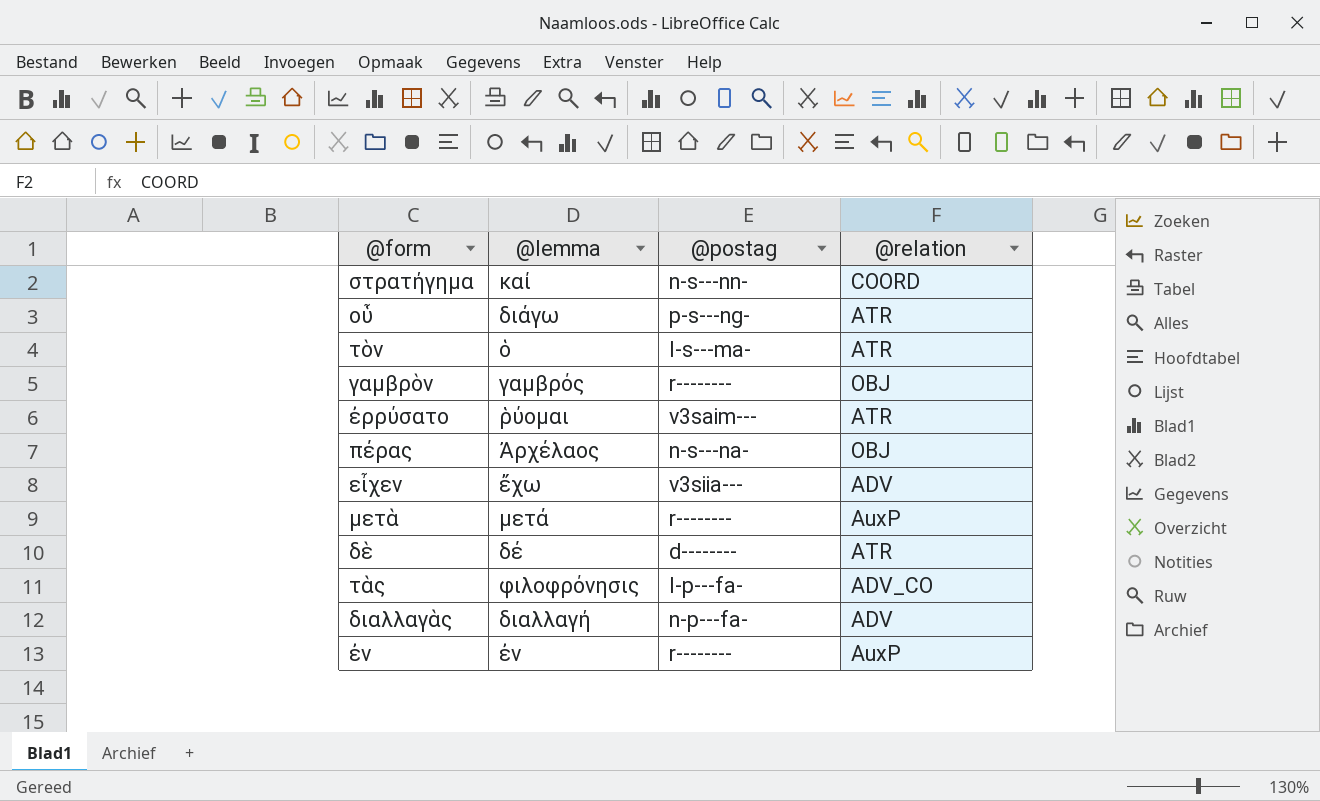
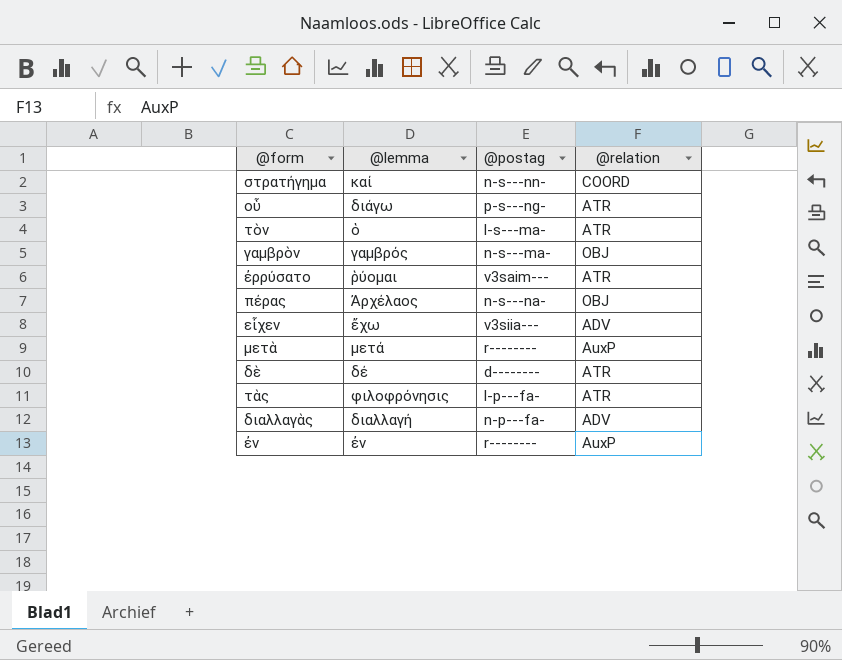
γαμβρὸν | @postag: r-------- -> n-s---ma-
τὰς | @relation: ADV_CO -> ATR

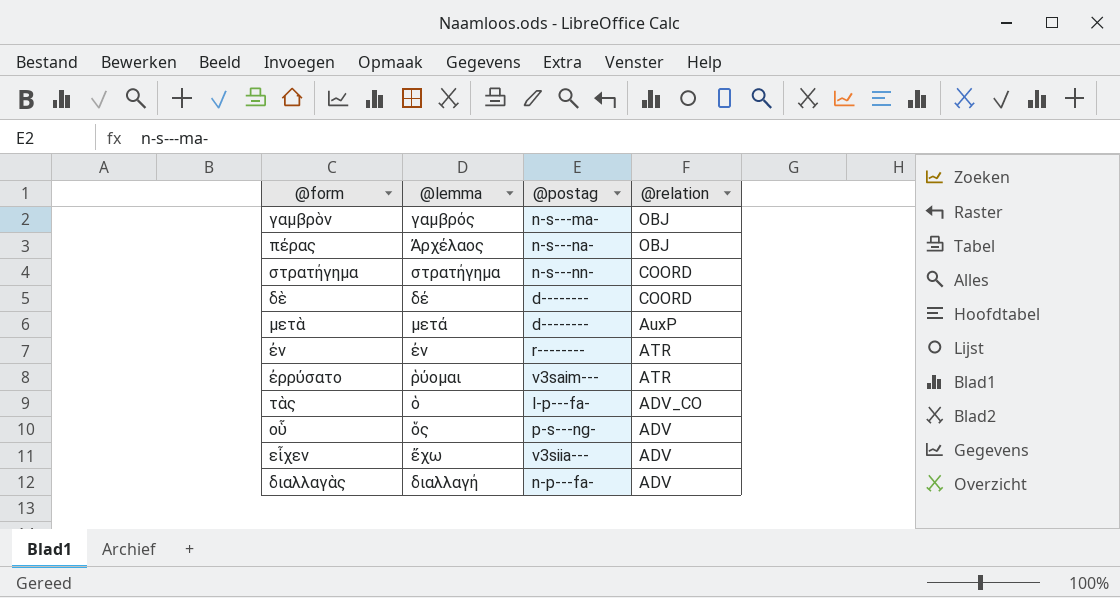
row order: none -> @relation descending
row τὸν: ὁ | l-s---ma- | ATR -> none
στρατήγημα | @lemma: καί -> στρατήγημα
δὲ | @relation: ATR -> COORD
μετὰ | @postag: r-------- -> d--------
ἐν | @relation: AuxP -> ATR
τὰς | @lemma: φιλοφρόνησις -> ὁ
τὰς | @relation: ATR -> ADV_CO
οὗ | @lemma: διάγω -> ὅς
οὗ | @relation: ATR -> ADV

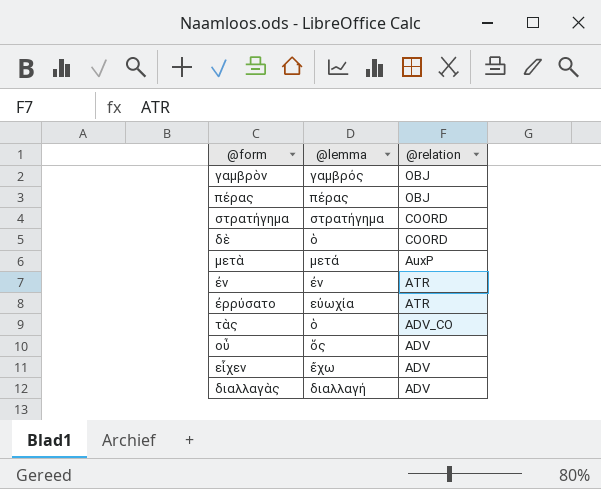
column @postag | position: 3 -> none
πέρας | @lemma: Ἀρχέλαος -> πέρας
δὲ | @lemma: δέ -> ὁ
ἐρρύσατο | @lemma: ῥύομαι -> εὐωχία

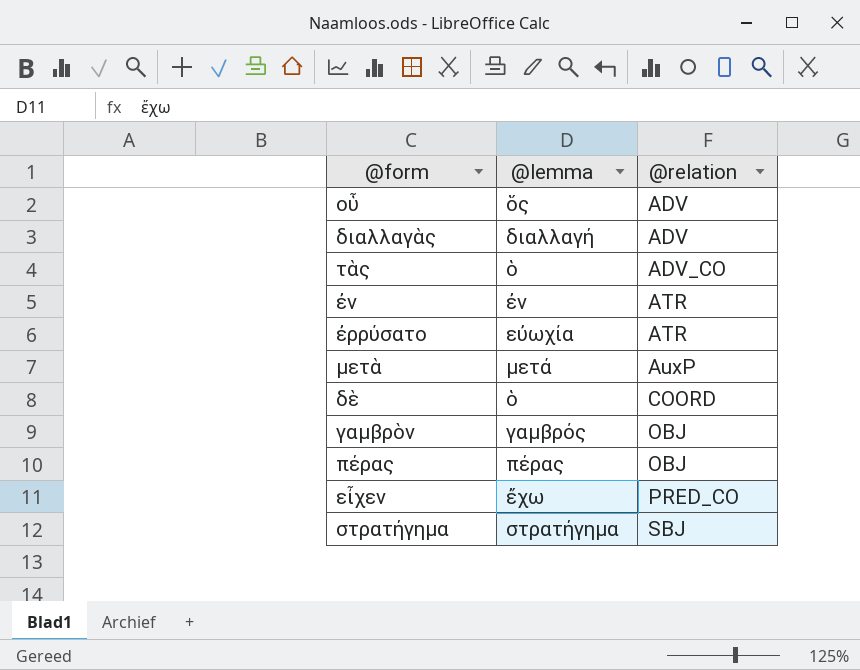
row order: @relation descending -> @relation ascending
εἶχεν | @relation: ADV -> PRED_CO
στρατήγημα | @relation: COORD -> SBJ

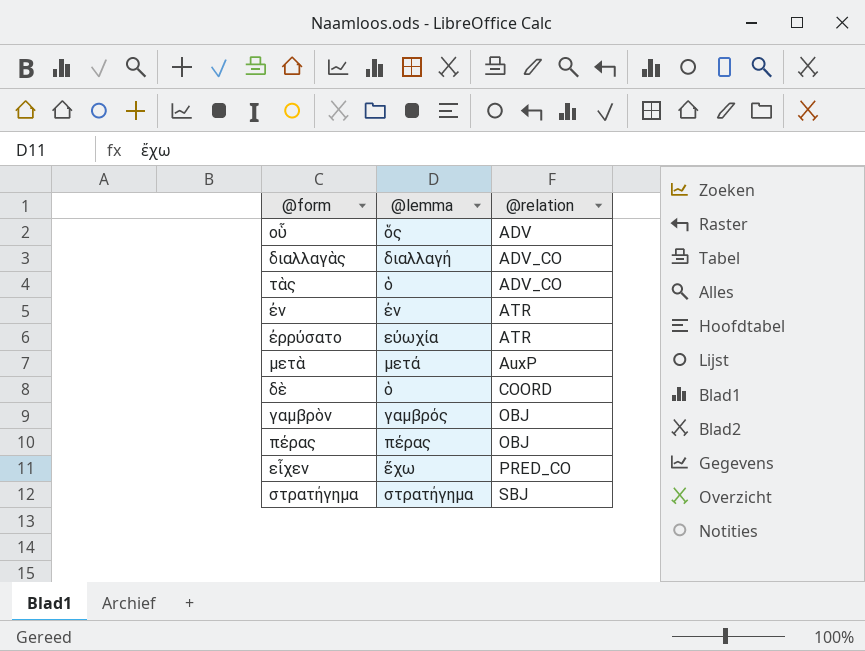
διαλλαγὰς | @relation: ADV -> ADV_CO

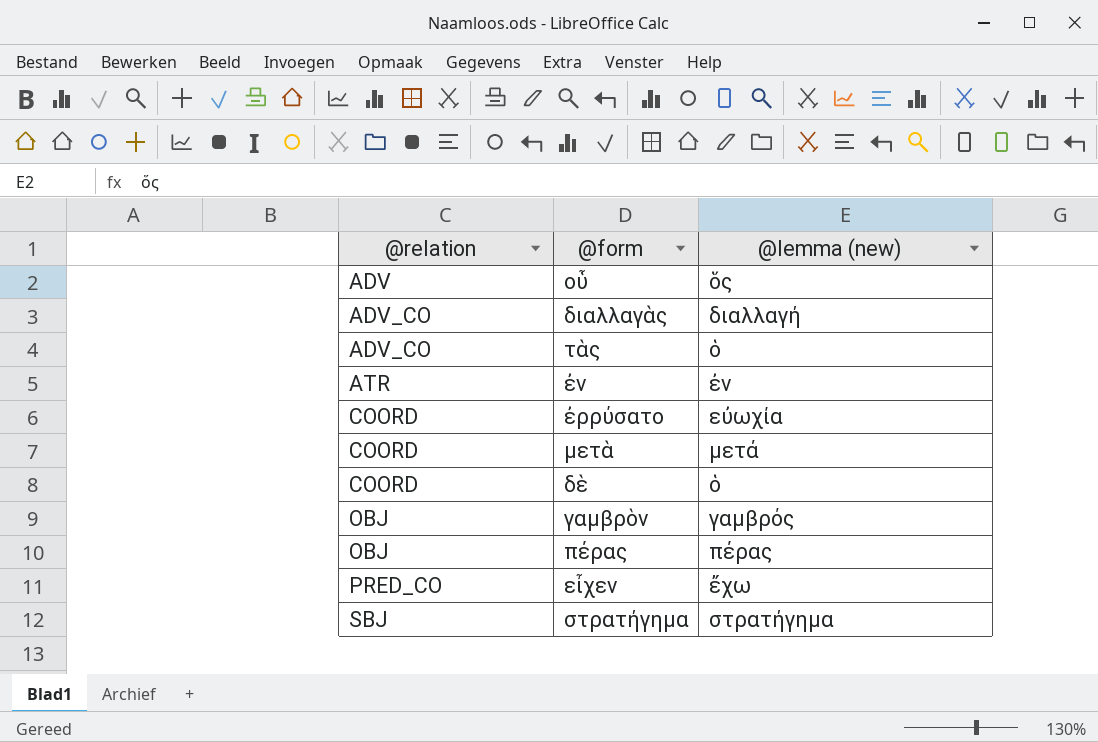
column @relation | position: 3 -> 1
column name: @lemma -> @lemma (new)
ἐρρύσατο | @relation: ATR -> COORD
μετὰ | @relation: AuxP -> COORD

